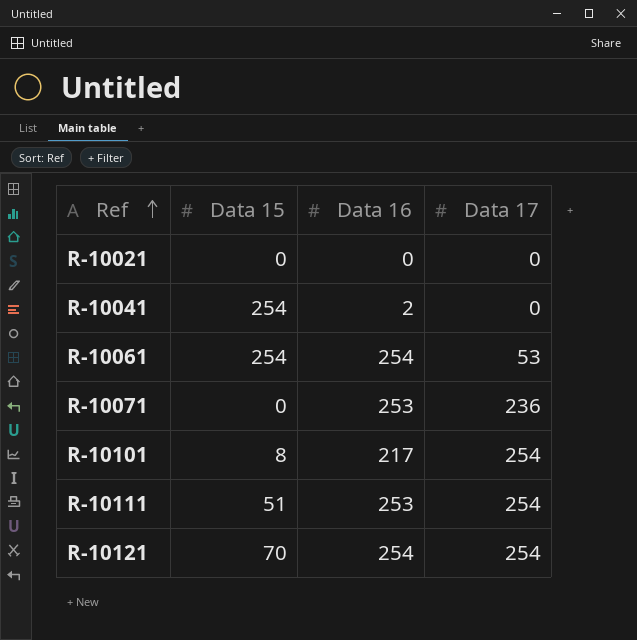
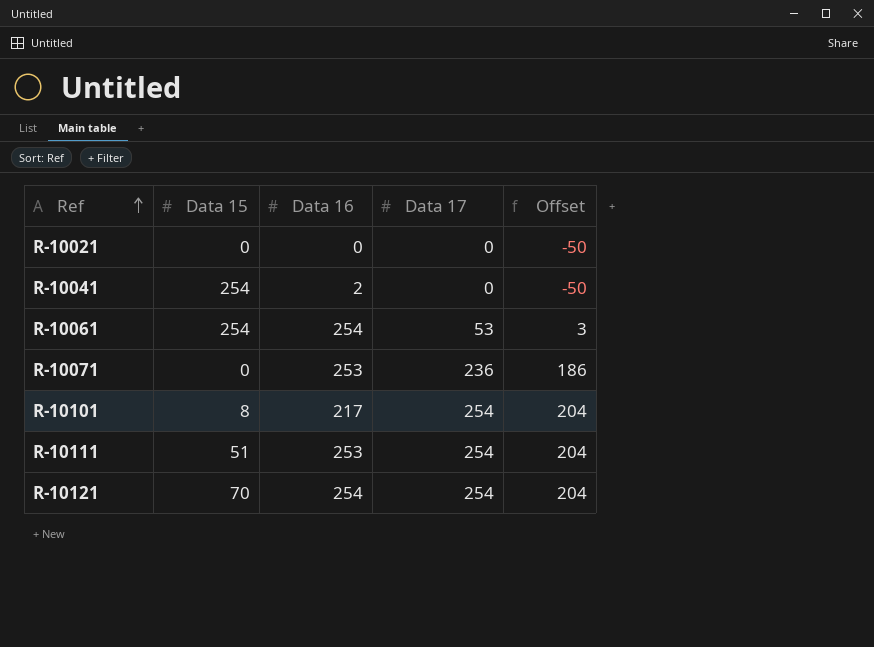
column Offset | formula: none -> [Data 17] - 50

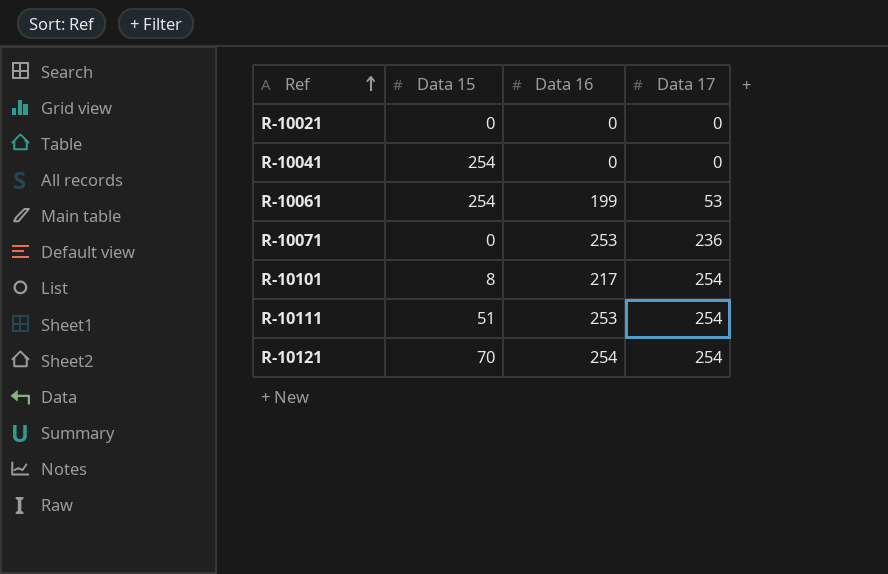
column Offset | formula: [Data 17] - 50 -> none
R-10041 | Data 16: 2 -> 0
R-10061 | Data 16: 254 -> 199

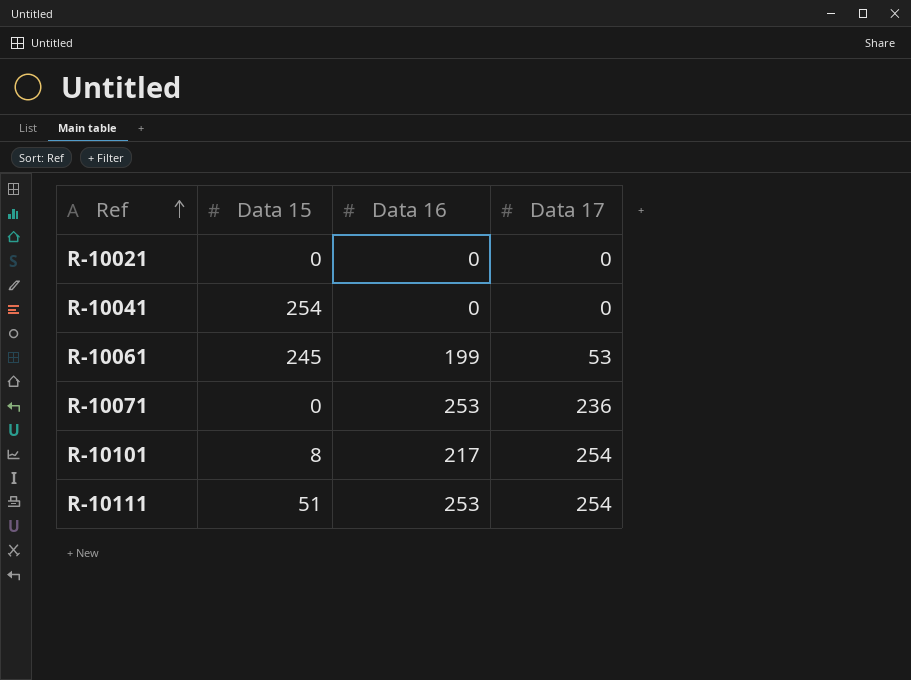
row R-10121: 70 | 254 | 254 -> none
R-10061 | Data 15: 254 -> 245

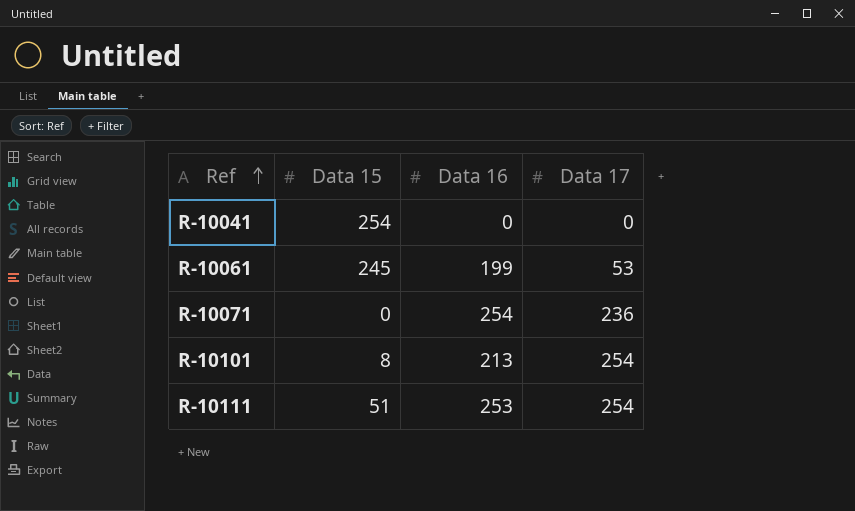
row R-10021: 0 | 0 | 0 -> none
R-10071 | Data 16: 253 -> 254
R-10101 | Data 16: 217 -> 213

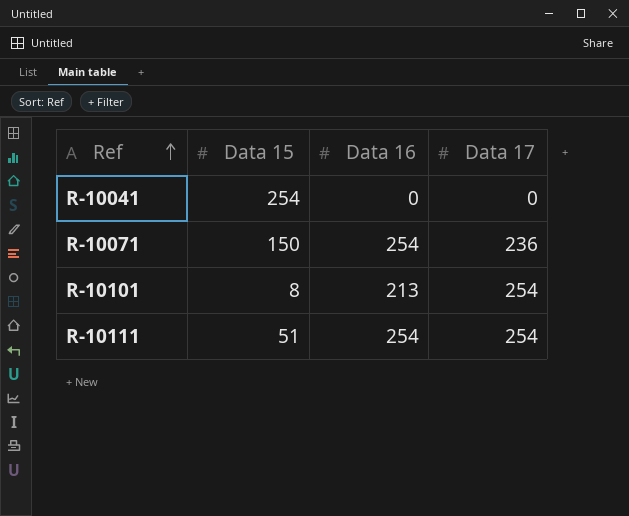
row R-10061: 245 | 199 | 53 -> none
R-10071 | Data 15: 0 -> 150
R-10111 | Data 16: 253 -> 254

